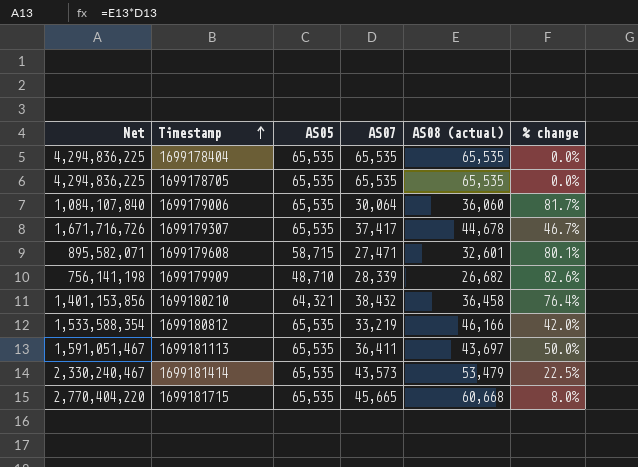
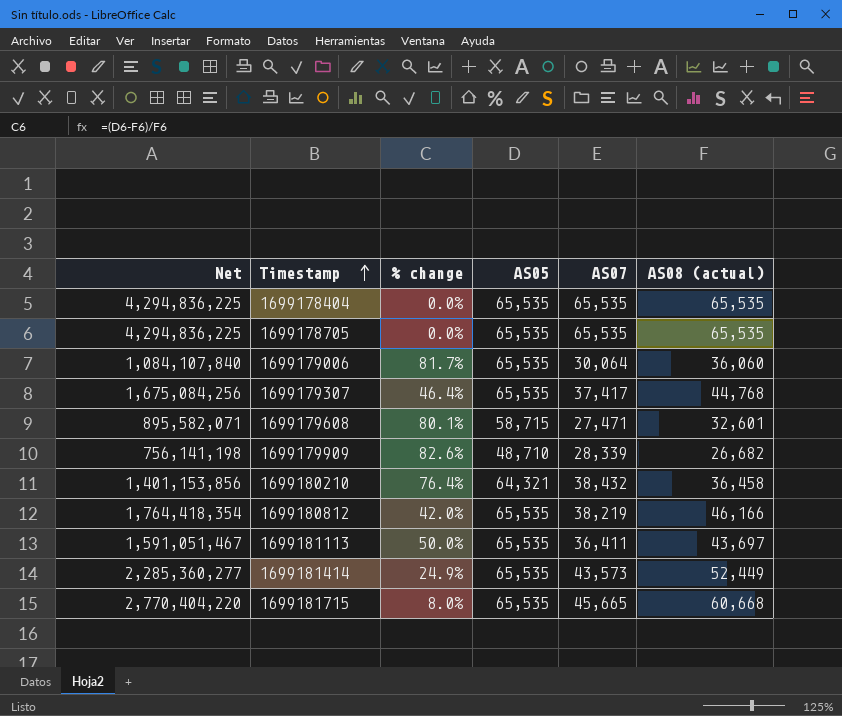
column % change | position: 6 -> 3
1699179307 | Net: 1,671,716,726 -> 1,675,084,256
1699179307 | % change: 46.7% -> 46.4%
1699179307 | AS08 (actual): 44,678 -> 44,768
1699180812 | Net: 1,533,588,354 -> 1,764,418,354
1699180812 | AS07: 33,219 -> 38,219
1699181414 | Net: 2,330,240,467 -> 2,285,360,277
1699181414 | % change: 22.5% -> 24.9%
1699181414 | AS08 (actual): 53,479 -> 52,449

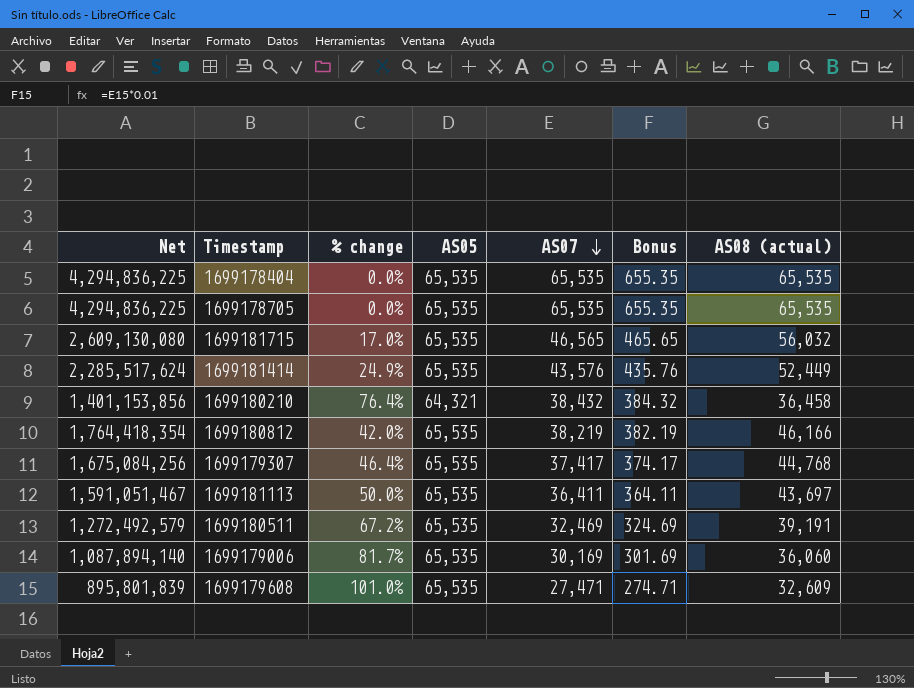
row order: Timestamp ascending -> AS07 descending
column Bonus | formula: none -> [AS07] * 0.01
row 1699179909: 756,141,198 | 82.6% | 48,710 | 28,339 | 26,682 -> none
1699181715 | Net: 2,770,404,220 -> 2,609,130,080
1699181715 | % change: 8.0% -> 17.0%
1699181715 | AS07: 45,665 -> 46,565
1699181715 | AS08 (actual): 60,668 -> 56,032
1699181414 | Net: 2,285,360,277 -> 2,285,517,624
1699181414 | AS07: 43,573 -> 43,576
row 1699180511: none -> 1,272,492,579 | 67.2% | 65,535 | 32,469 | 324.69 | 39,191
1699179006 | Net: 1,084,107,840 -> 1,087,894,140
1699179006 | AS07: 30,064 -> 30,169
1699179608 | Net: 895,582,071 -> 895,801,839
1699179608 | % change: 80.1% -> 101.0%
1699179608 | AS05: 58,715 -> 65,535
1699179608 | AS08 (actual): 32,601 -> 32,609

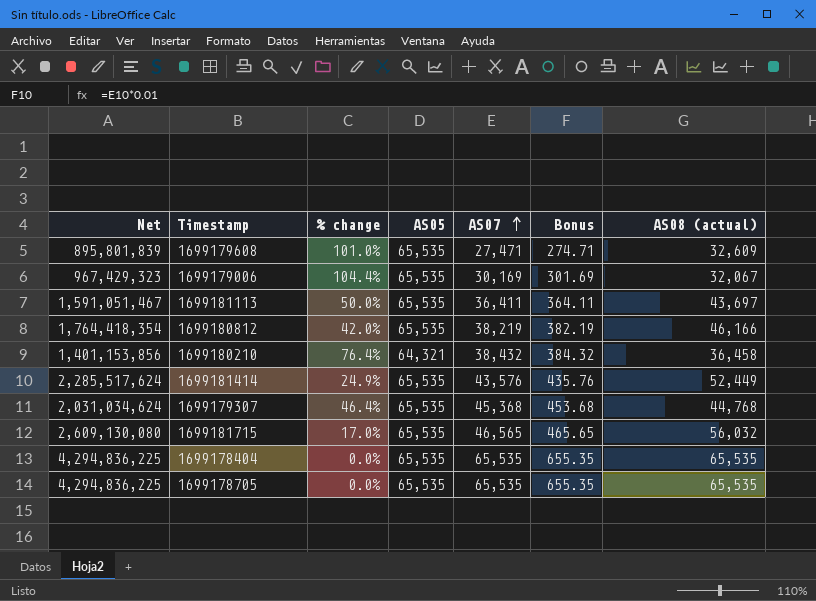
row order: AS07 descending -> AS07 ascending
row 1699180511: 1,272,492,579 | 67.2% | 65,535 | 32,469 | 324.69 | 39,191 -> none
1699179006 | Net: 1,087,894,140 -> 967,429,323
1699179006 | % change: 81.7% -> 104.4%
1699179006 | AS08 (actual): 36,060 -> 32,067
1699179307 | Net: 1,675,084,256 -> 2,031,034,624
1699179307 | AS07: 37,417 -> 45,368
1699179307 | Bonus: 374.17 -> 453.68

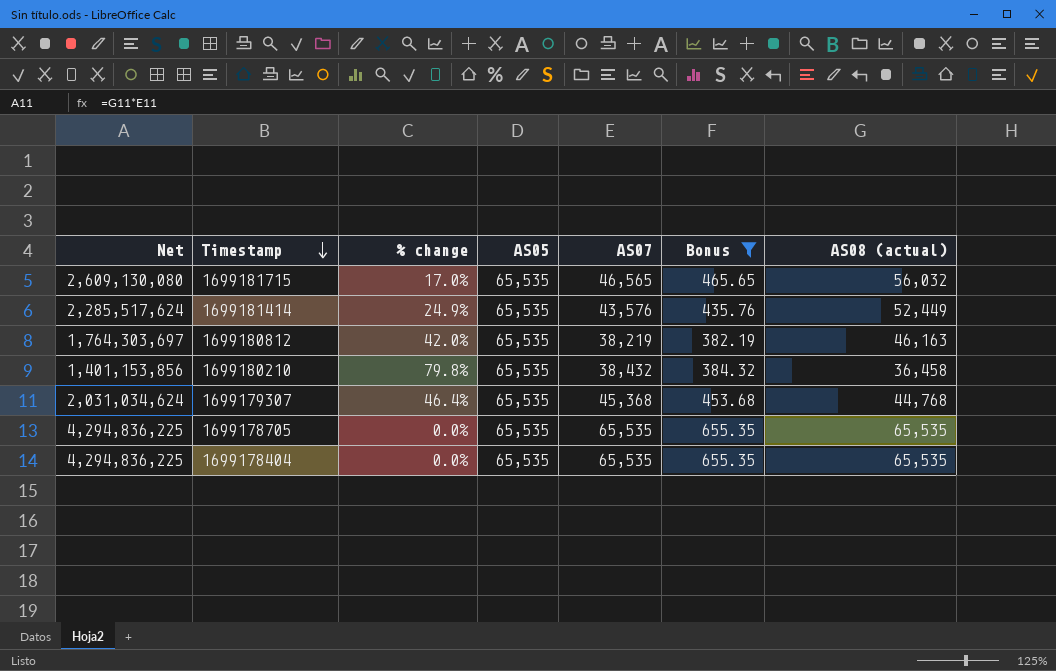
filter: none -> Bonus >= 382.19
row order: AS07 ascending -> Timestamp descending
1699180812 | Net: 1,764,418,354 -> 1,764,303,697
1699180812 | AS08 (actual): 46,166 -> 46,163
1699180210 | % change: 76.4% -> 79.8%
1699180210 | AS05: 64,321 -> 65,535

